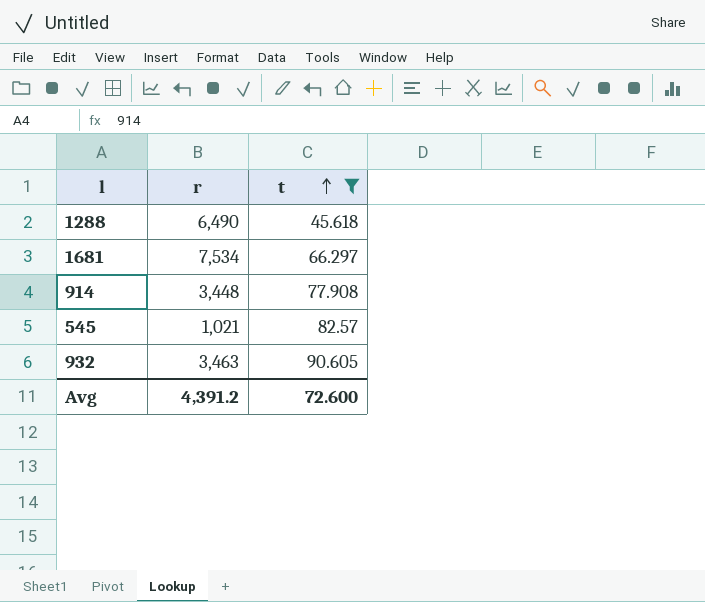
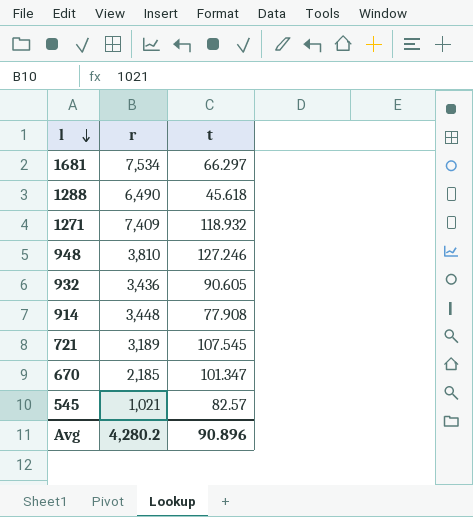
filter: t <= 90.605 -> none
row order: t ascending -> l descending
932 | r: 3,463 -> 3,436
Avg | r: 4,391.2 -> 4,280.2
Avg | t: 72.600 -> 90.896

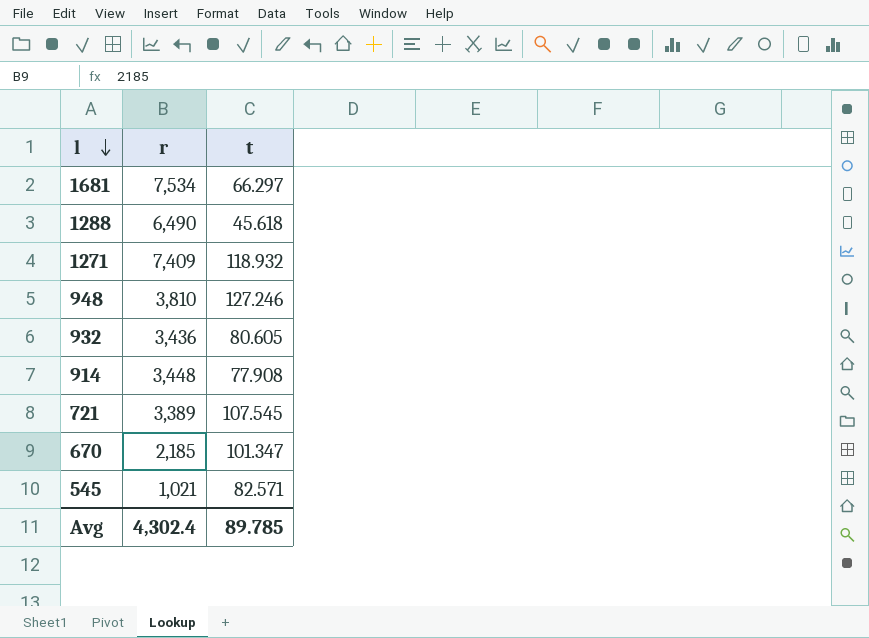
932 | t: 90.605 -> 80.605
721 | r: 3,189 -> 3,389
545 | t: 82.57 -> 82.571
Avg | r: 4,280.2 -> 4,302.4
Avg | t: 90.896 -> 89.785

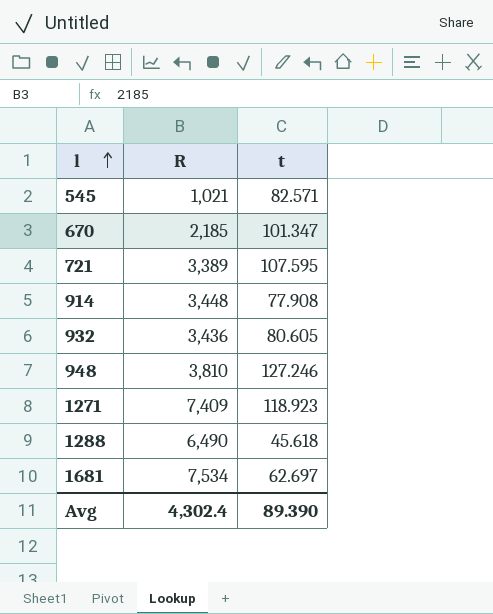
row order: l descending -> l ascending
column name: r -> R
721 | t: 107.545 -> 107.595
1271 | t: 118.932 -> 118.923
1681 | t: 66.297 -> 62.697
Avg | t: 89.785 -> 89.390

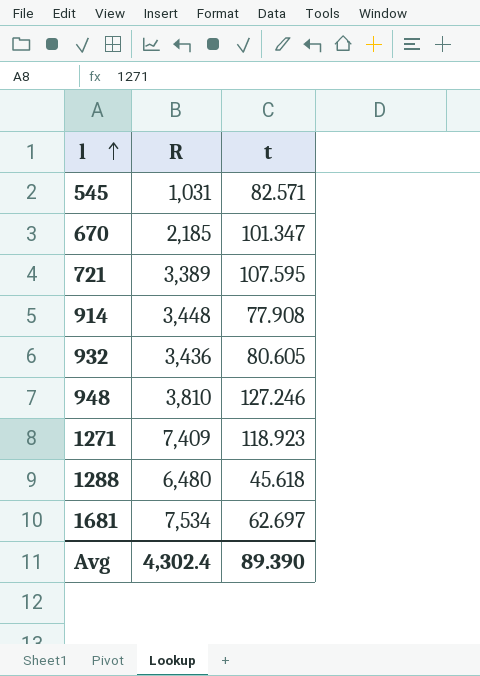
545 | R: 1,021 -> 1,031
1288 | R: 6,490 -> 6,480

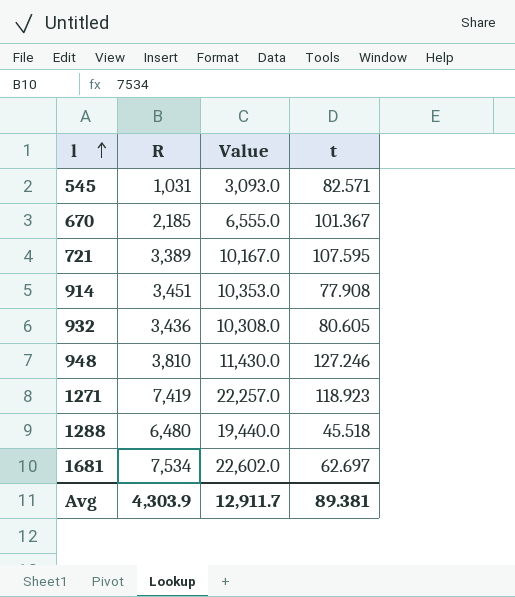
column Value | formula: none -> [R] * 3
670 | t: 101.347 -> 101.367
914 | R: 3,448 -> 3,451
1271 | R: 7,409 -> 7,419
1288 | t: 45.618 -> 45.518
Avg | R: 4,302.4 -> 4,303.9
Avg | t: 89.390 -> 89.381

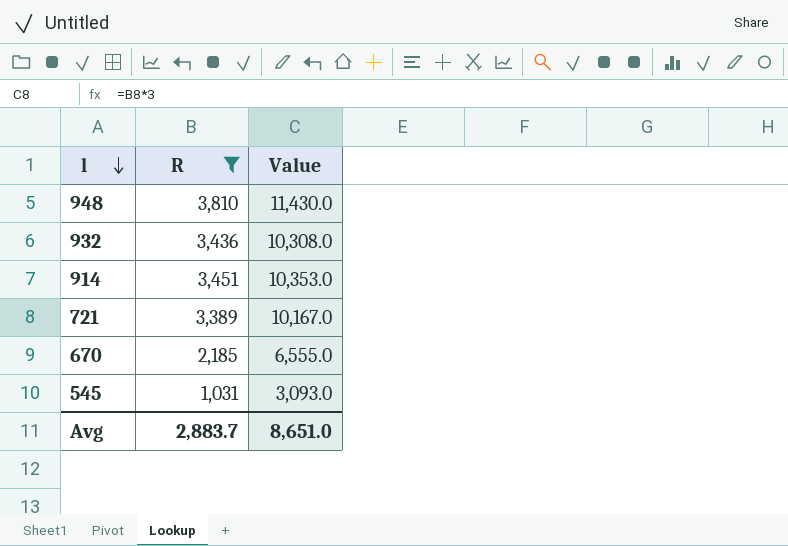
filter: none -> R <= 3,810
row order: l ascending -> l descending
column t | position: 4 -> none
Avg | R: 4,303.9 -> 2,883.7
Avg | Value: 12,911.7 -> 8,651.0

